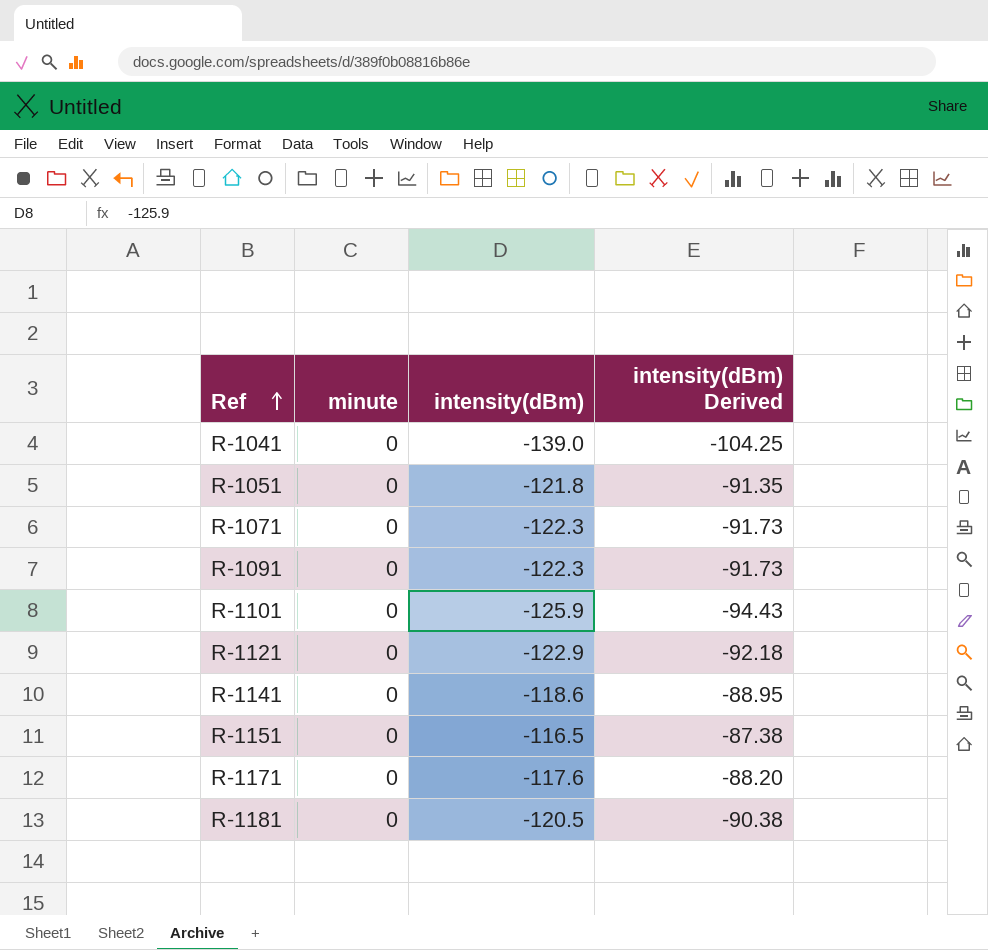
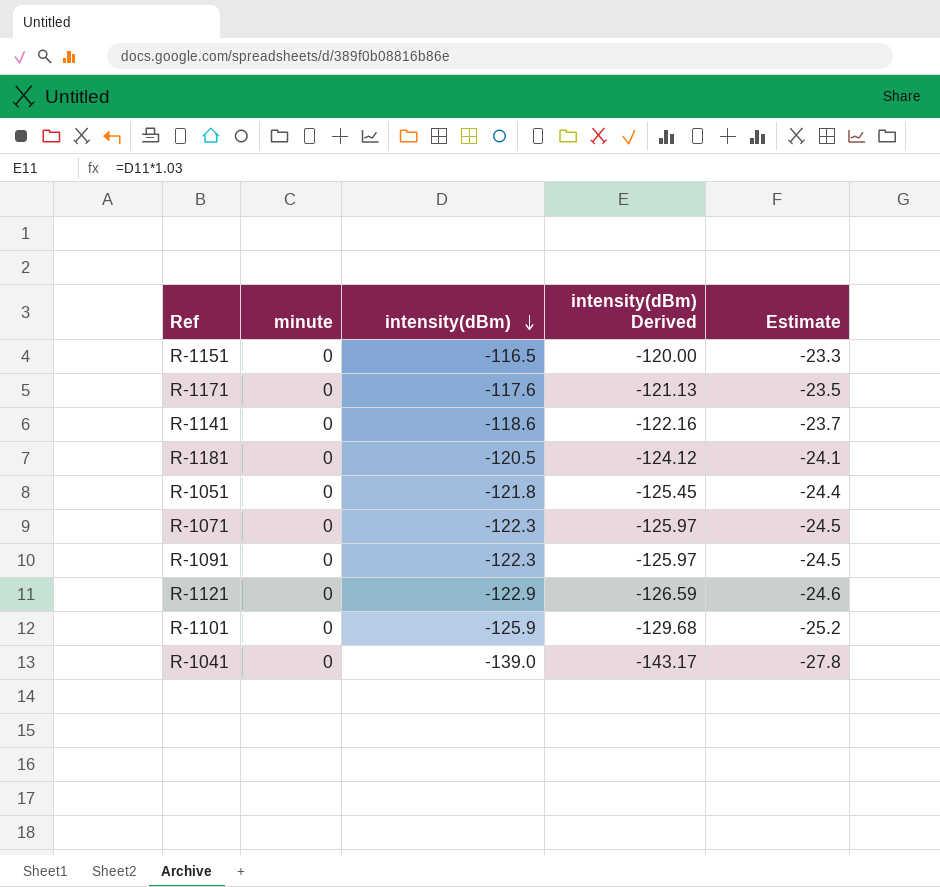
row order: Ref ascending -> intensity(dBm) descending
column intensity(dBm) Derived | formula: [intensity(dBm)] * 0.75 -> [intensity(dBm)] * 1.03
column Estimate | formula: none -> [intensity(dBm)] * 0.2

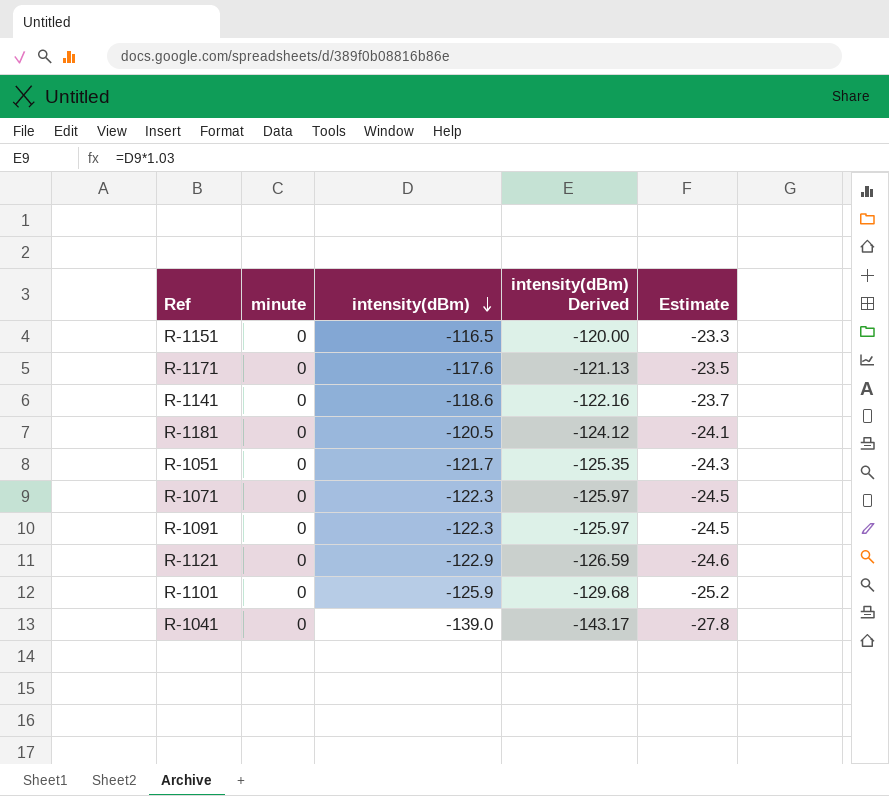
R-1051 | intensity(dBm): -121.8 -> -121.7
R-1051 | intensity(dBm) Derived: -125.45 -> -125.35
R-1051 | Estimate: -24.4 -> -24.3

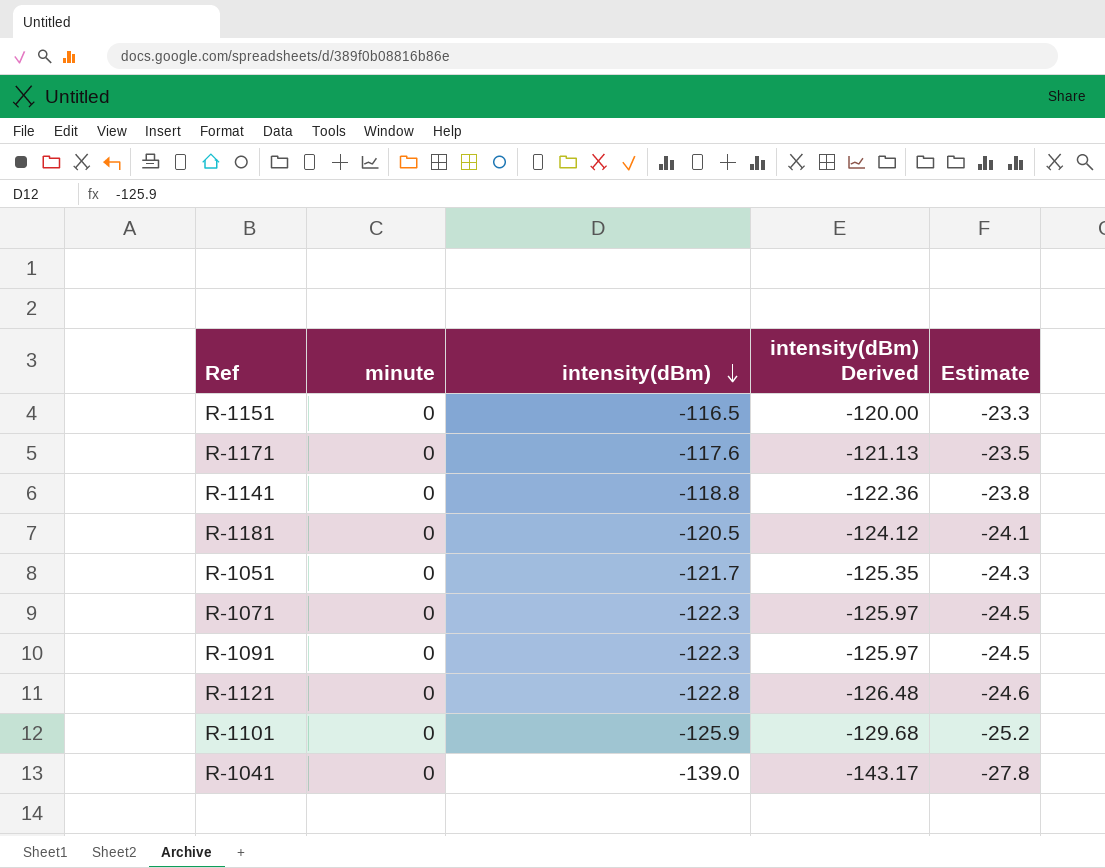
R-1141 | intensity(dBm): -118.6 -> -118.8
R-1141 | intensity(dBm) Derived: -122.16 -> -122.36
R-1141 | Estimate: -23.7 -> -23.8
R-1121 | intensity(dBm): -122.9 -> -122.8
R-1121 | intensity(dBm) Derived: -126.59 -> -126.48

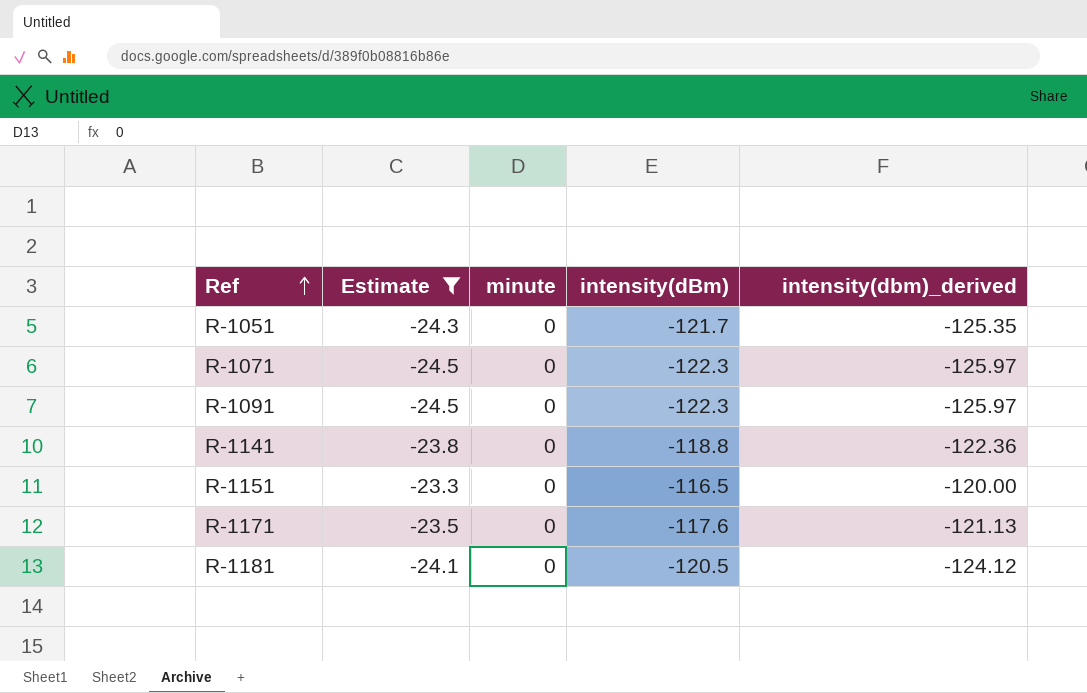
filter: none -> Estimate >= -24.5
row order: intensity(dBm) descending -> Ref ascending
column Estimate | position: 5 -> 2
column name: intensity(dBm) Derived -> intensity(dbm)_derived

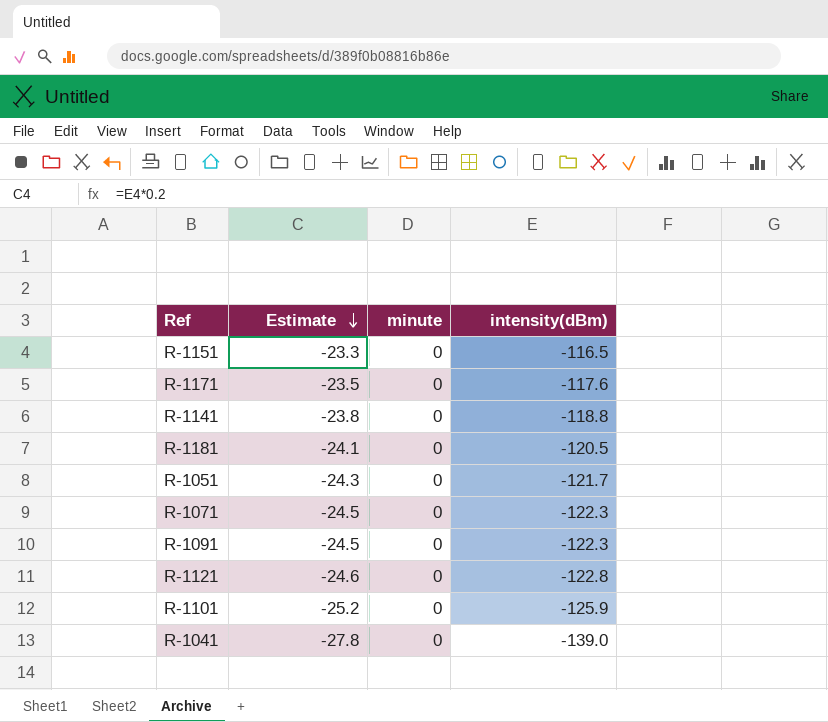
filter: Estimate >= -24.5 -> none
row order: Ref ascending -> Estimate descending
column intensity(dbm)_derived | formula: [intensity(dBm)] * 1.03 -> none

